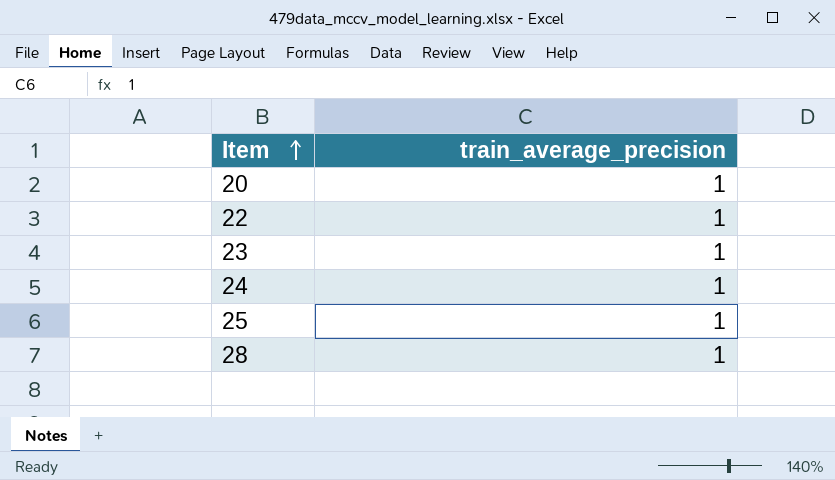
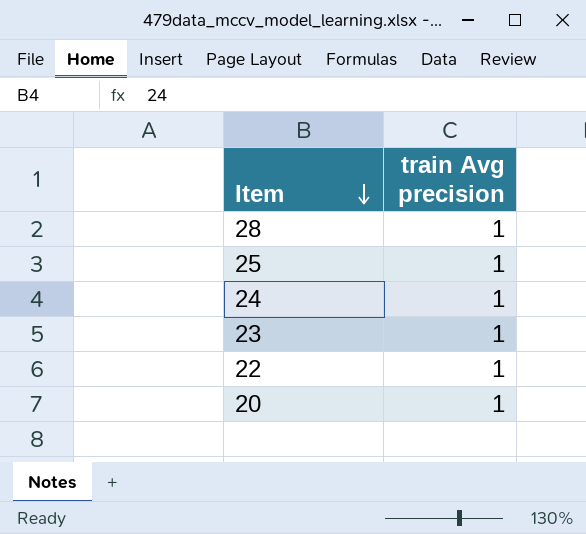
row order: Item ascending -> Item descending
column name: train_average_precision -> train Avg precision

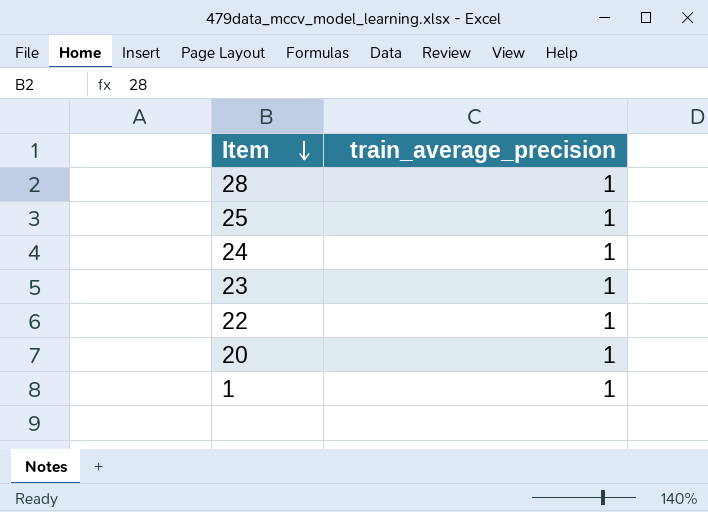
column name: train Avg precision -> train_average_precision
row 1: none -> 1

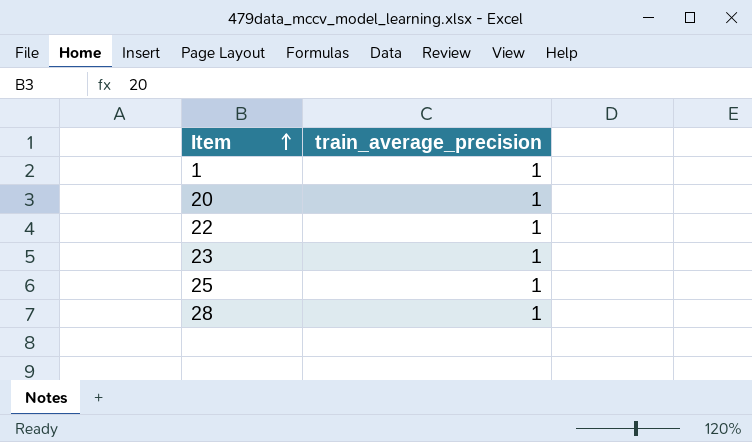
row order: Item descending -> Item ascending
row 24: 1 -> none

